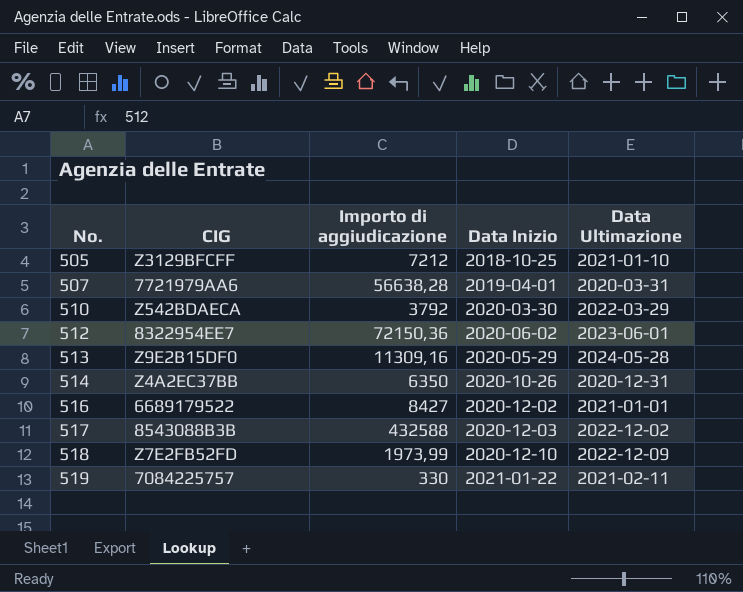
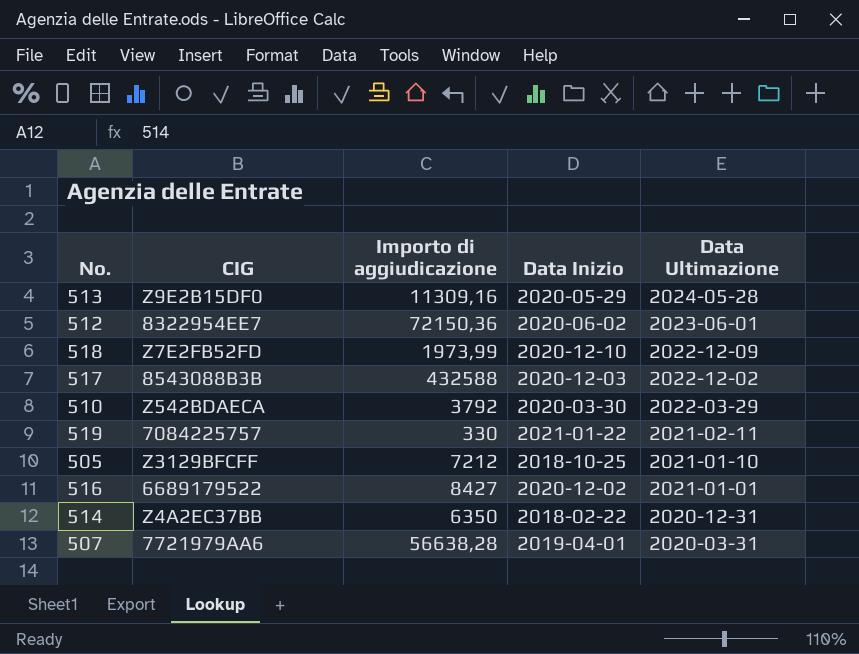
row order: No. ascending -> Data Ultimazione descending
514 | Data Inizio: 2020-10-26 -> 2018-02-22

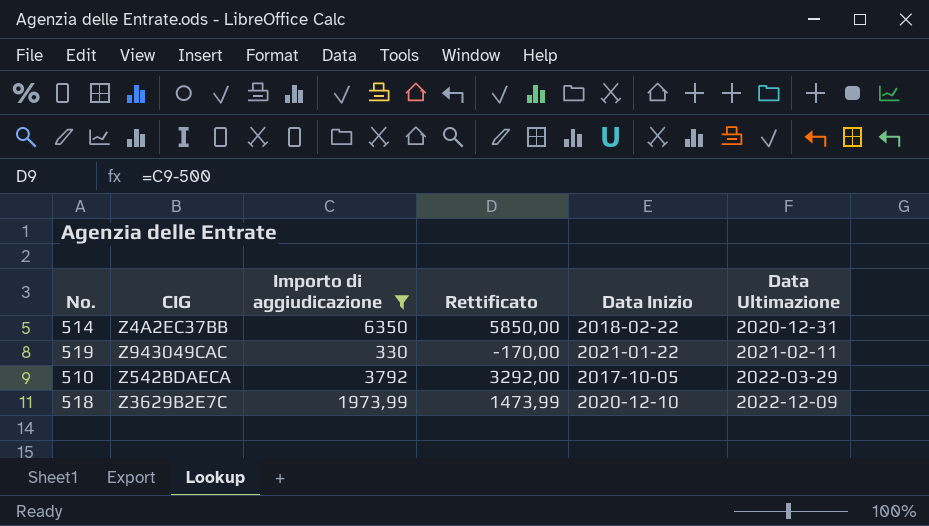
filter: none -> Importo di aggiudicazione <= 6350
row order: Data Ultimazione descending -> Data Ultimazione ascending
column Rettificato | formula: none -> [Importo di aggiudicazione] - 500
519 | CIG: 7084225757 -> Z943049CAC
510 | Data Inizio: 2020-03-30 -> 2017-10-05
518 | CIG: Z7E2FB52FD -> Z3629B2E7C

